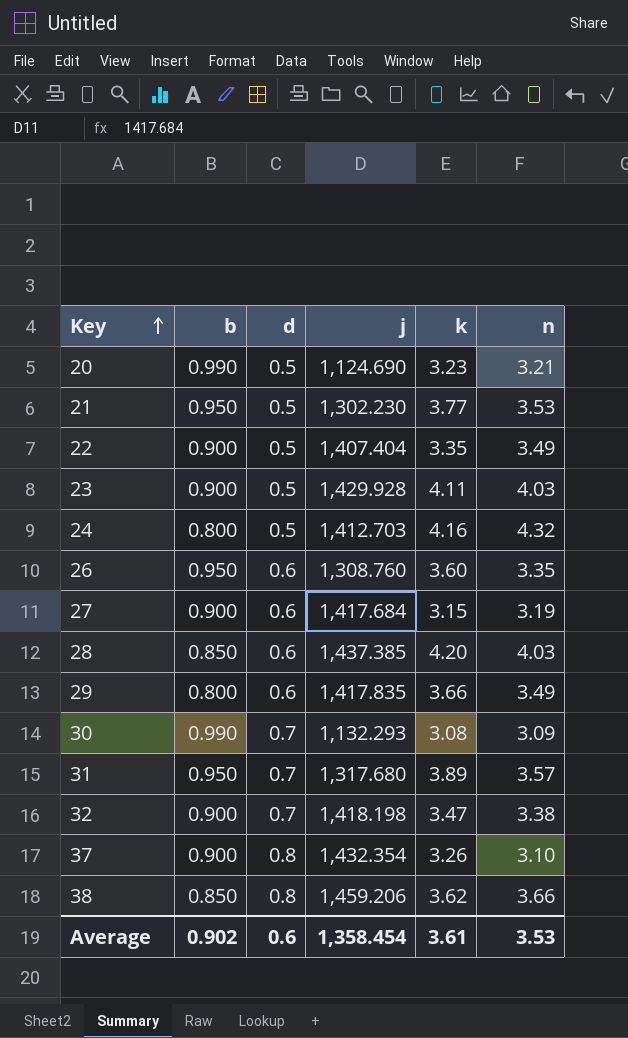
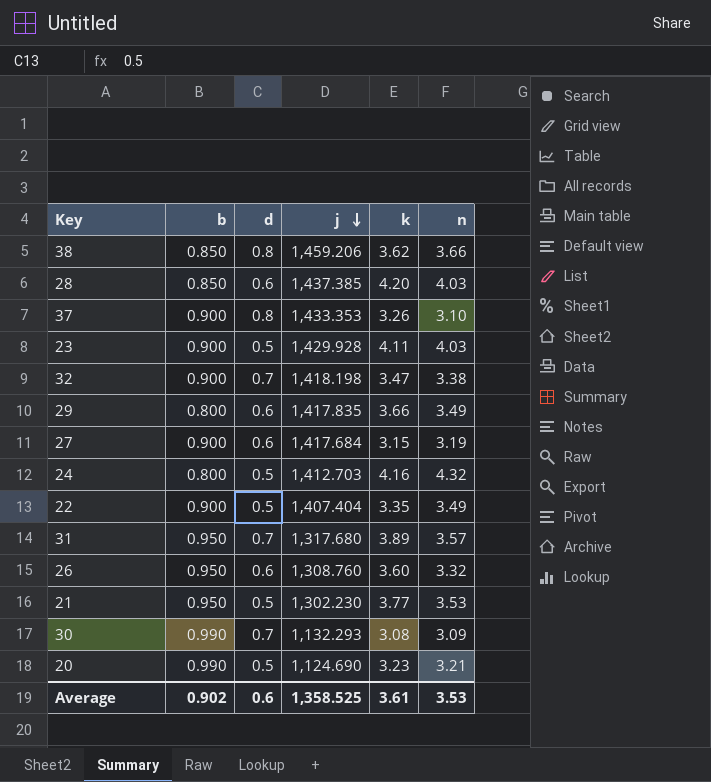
row order: Key ascending -> j descending
37 | j: 1,432.354 -> 1,433.353
26 | n: 3.35 -> 3.32
Average | j: 1,358.454 -> 1,358.525

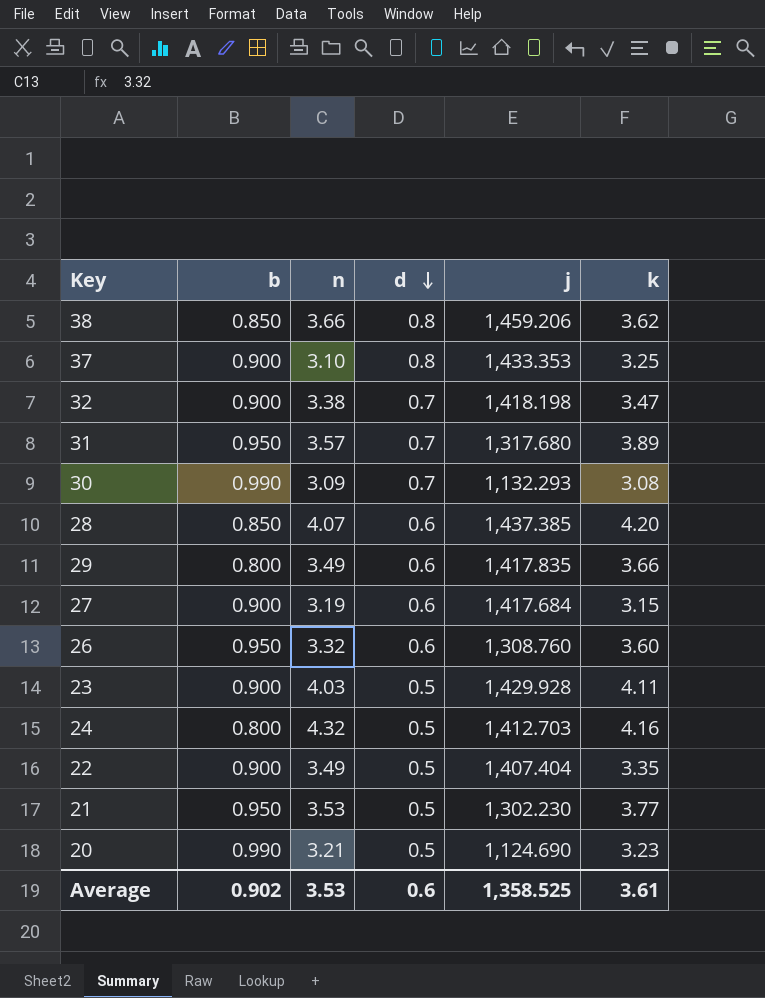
row order: j descending -> d descending
column n | position: 6 -> 3
37 | k: 3.26 -> 3.25
28 | n: 4.03 -> 4.07

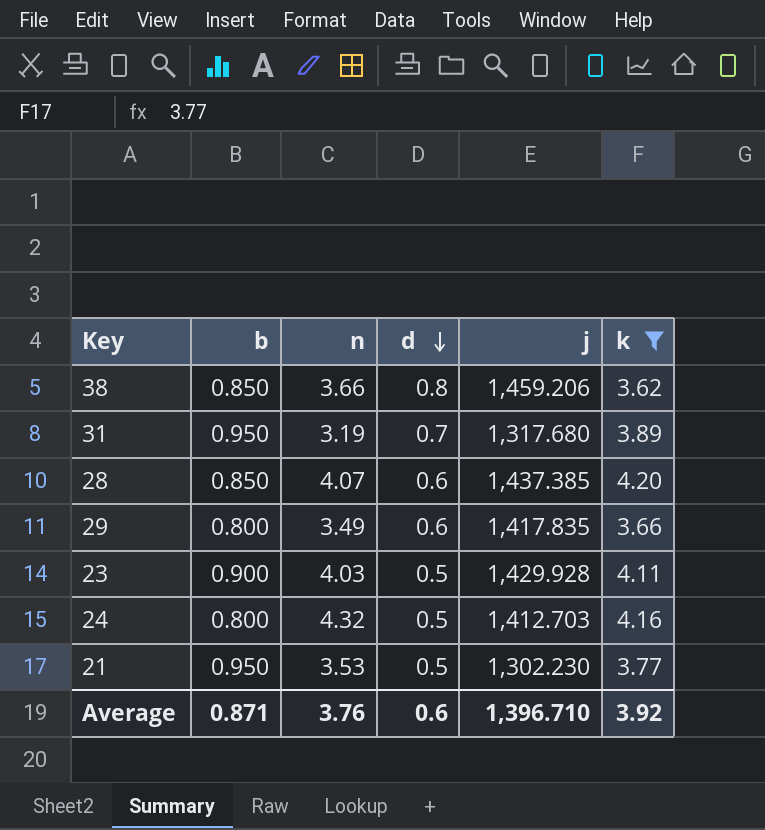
filter: none -> k >= 3.62
31 | n: 3.57 -> 3.19
Average | b: 0.902 -> 0.871
Average | n: 3.53 -> 3.76
Average | j: 1,358.525 -> 1,396.710
Average | k: 3.61 -> 3.92

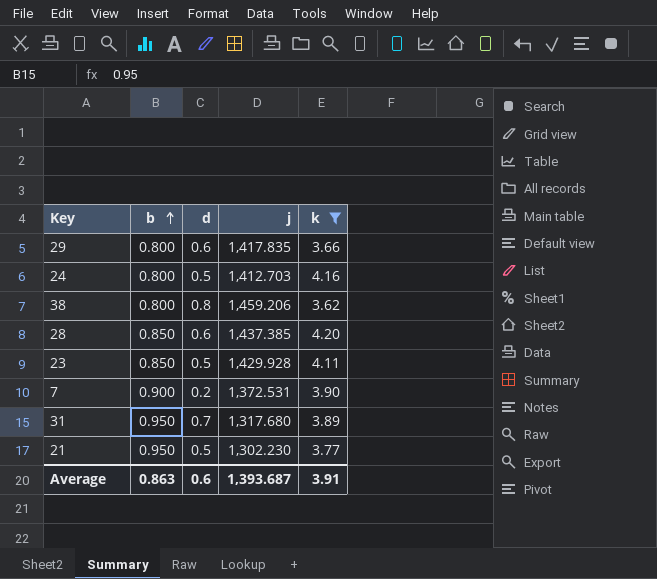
row order: d descending -> b ascending
column n | position: 3 -> none
38 | b: 0.850 -> 0.800
23 | b: 0.900 -> 0.850
row 7: none -> 0.900 | 0.2 | 1,372.531 | 3.90
Average | b: 0.871 -> 0.863
Average | j: 1,396.710 -> 1,393.687
Average | k: 3.92 -> 3.91

